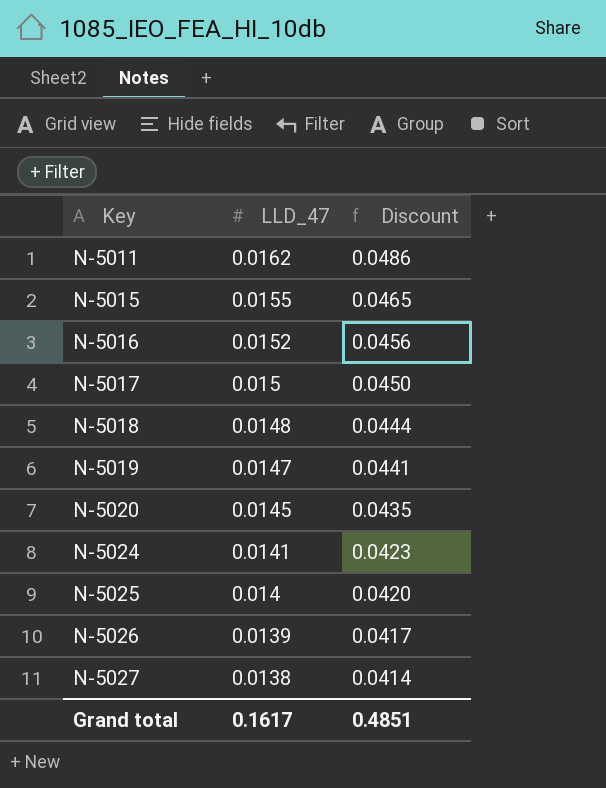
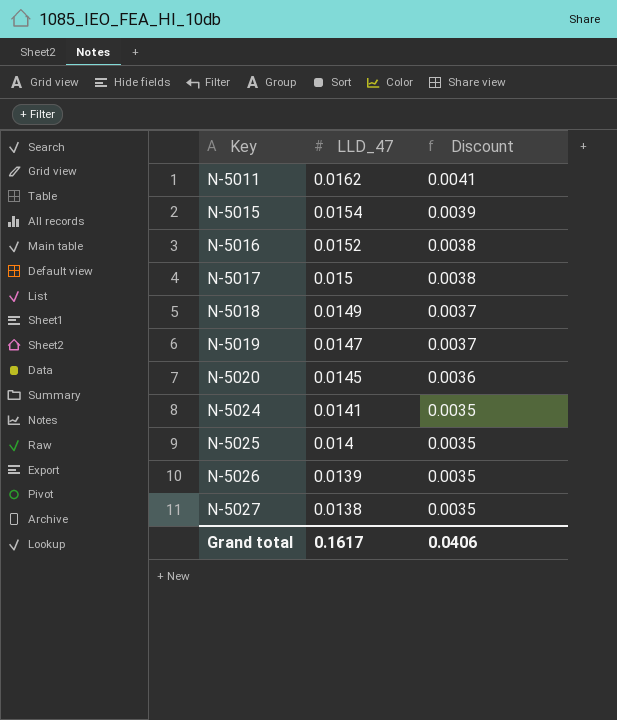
column Discount | formula: [LLD_47] * 3 -> [LLD_47] * 0.25
N-5015 | LLD_47: 0.0155 -> 0.0154
N-5018 | LLD_47: 0.0148 -> 0.0149
Grand total | Discount: 0.4851 -> 0.0406

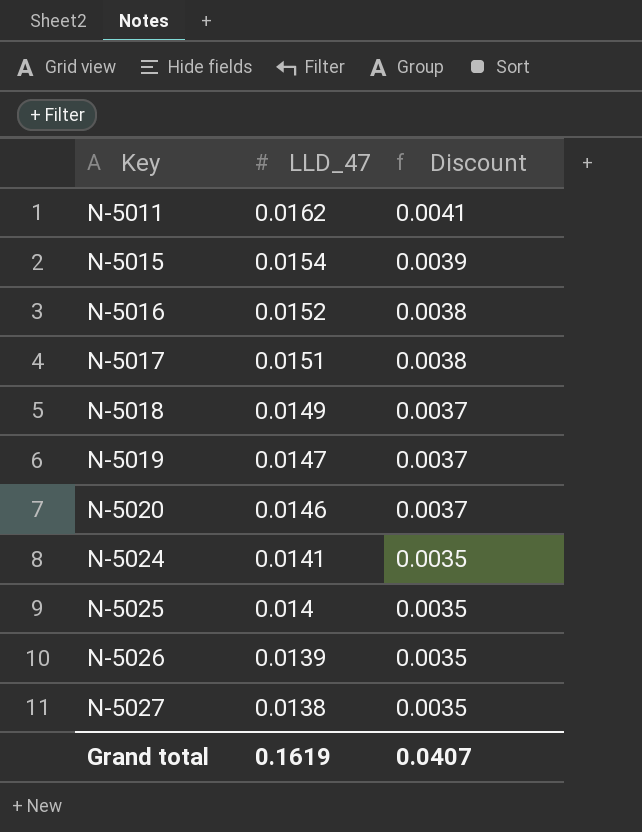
N-5017 | LLD_47: 0.015 -> 0.0151
N-5020 | LLD_47: 0.0145 -> 0.0146
N-5020 | Discount: 0.0036 -> 0.0037
Grand total | LLD_47: 0.1617 -> 0.1619
Grand total | Discount: 0.0406 -> 0.0407

